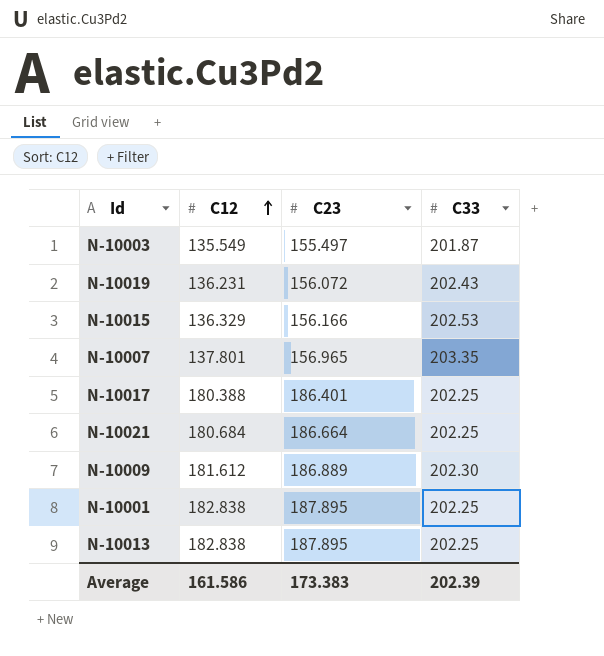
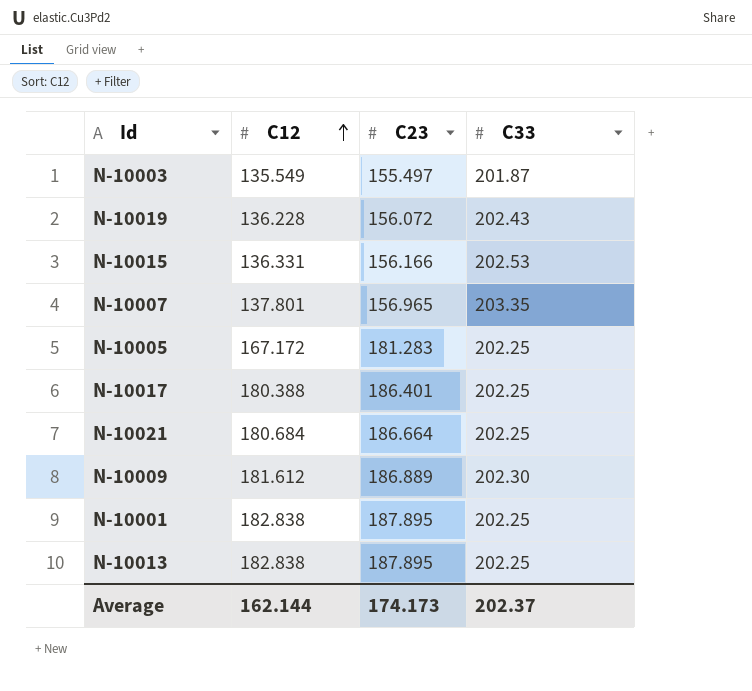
N-10019 | C12: 136.231 -> 136.228
N-10015 | C12: 136.329 -> 136.331
row N-10005: none -> 167.172 | 181.283 | 202.25
Average | C12: 161.586 -> 162.144
Average | C23: 173.383 -> 174.173
Average | C33: 202.39 -> 202.37

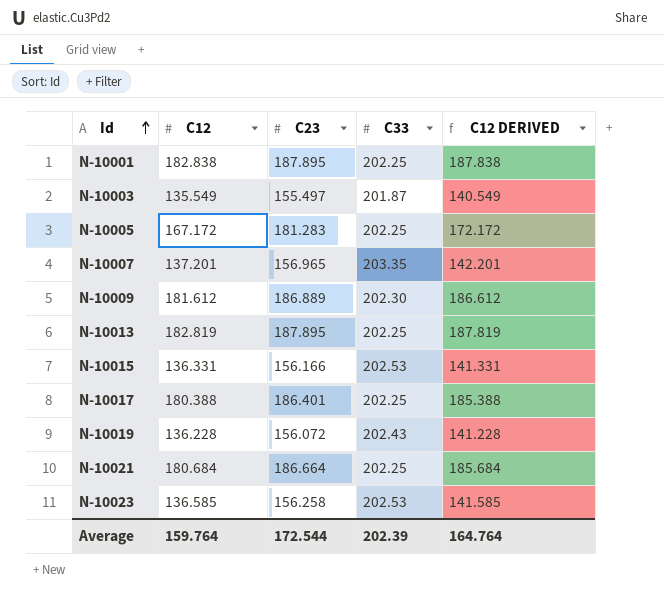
row order: C12 ascending -> Id ascending
column C12 DERIVED | formula: none -> [C12] + 5
N-10007 | C12: 137.801 -> 137.201
N-10013 | C12: 182.838 -> 182.819
row N-10023: none -> 136.585 | 156.258 | 202.53 | 141.585
Average | C12: 162.144 -> 159.764
Average | C23: 174.173 -> 172.544
Average | C33: 202.37 -> 202.39

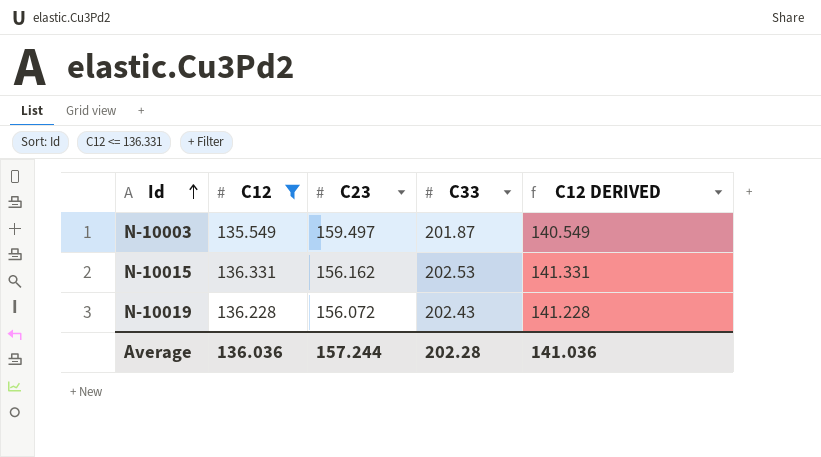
filter: none -> C12 <= 136.331
N-10003 | C23: 155.497 -> 159.497
N-10015 | C23: 156.166 -> 156.162
Average | C12: 159.764 -> 136.036
Average | C23: 172.544 -> 157.244
Average | C33: 202.39 -> 202.28
Average | C12 DERIVED: 164.764 -> 141.036

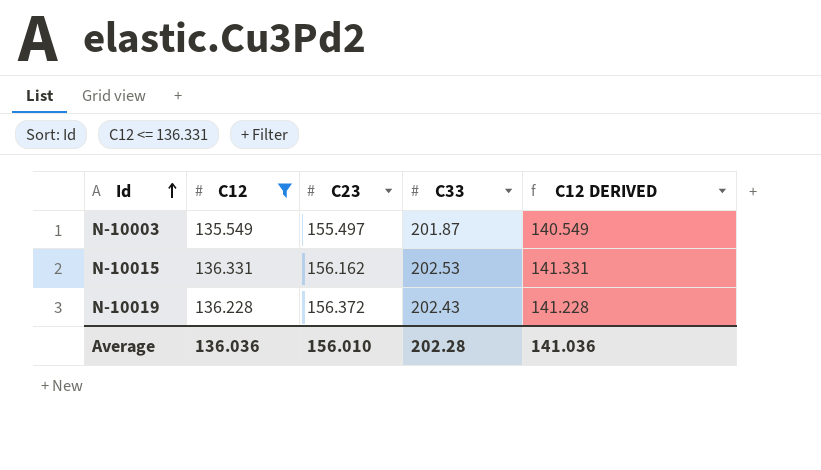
N-10003 | C23: 159.497 -> 155.497
N-10019 | C23: 156.072 -> 156.372
Average | C23: 157.244 -> 156.010

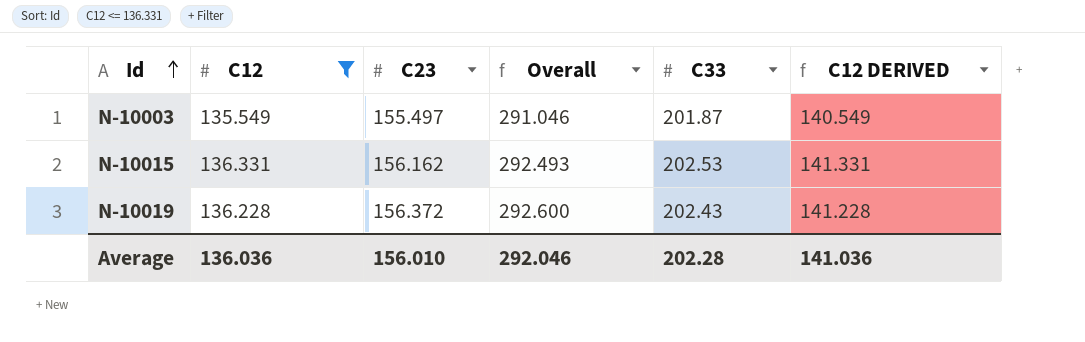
column Overall | formula: none -> [C12] + [C23]

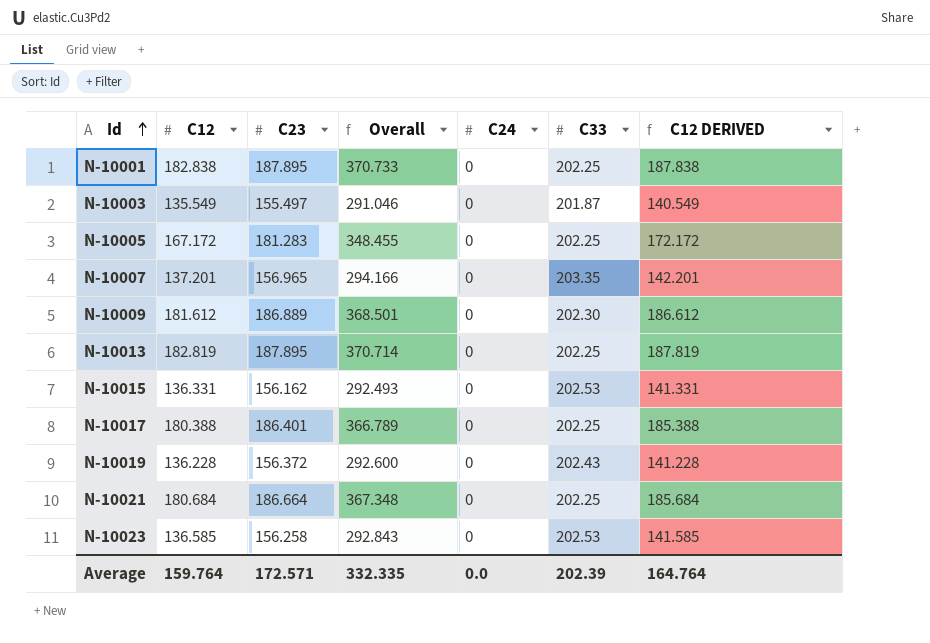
filter: C12 <= 136.331 -> none
column C24 | position: none -> 5
Average | C12: 136.036 -> 159.764
Average | C23: 156.010 -> 172.571
Average | Overall: 292.046 -> 332.335
Average | C33: 202.28 -> 202.39
Average | C12 DERIVED: 141.036 -> 164.764

